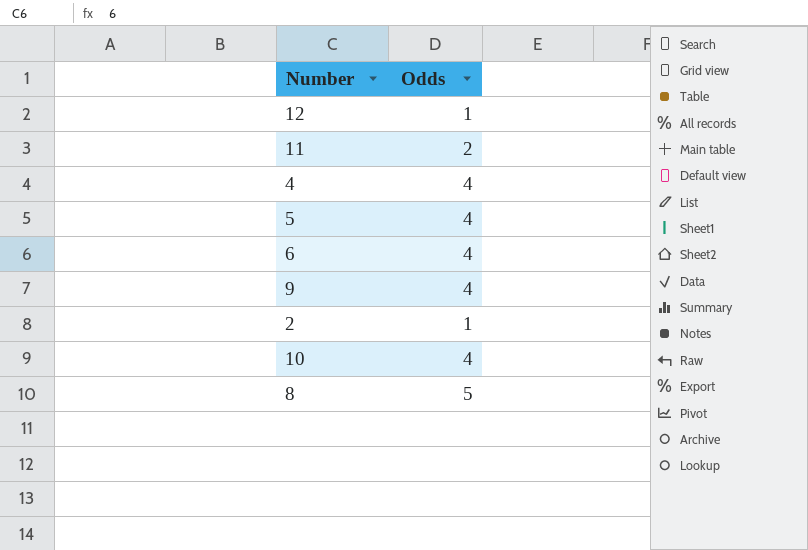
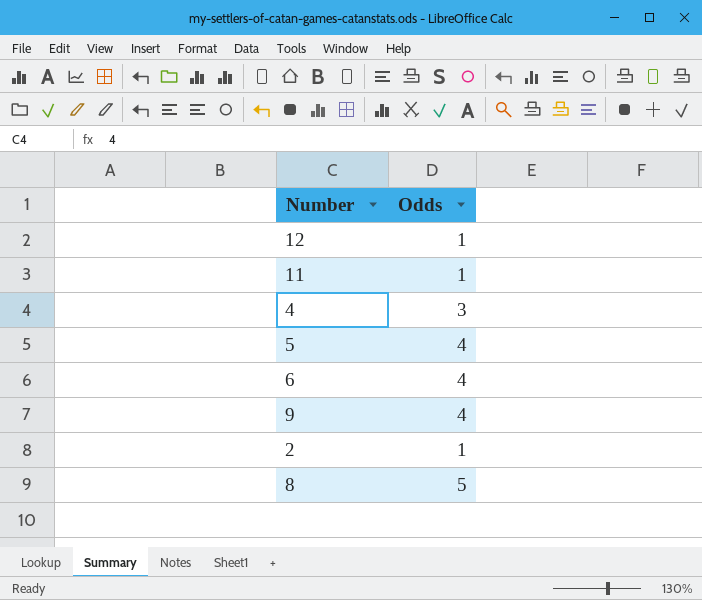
row 10: 4 -> none
11 | Odds: 2 -> 1
4 | Odds: 4 -> 3

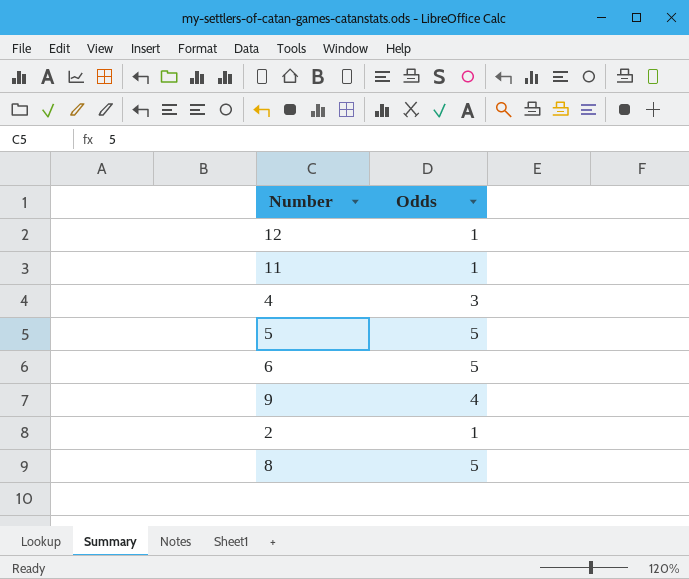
5 | Odds: 4 -> 5
6 | Odds: 4 -> 5

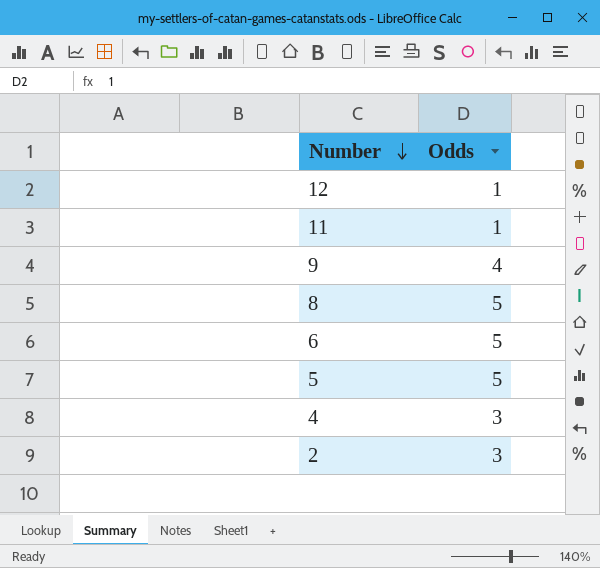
row order: none -> Number descending
2 | Odds: 1 -> 3

